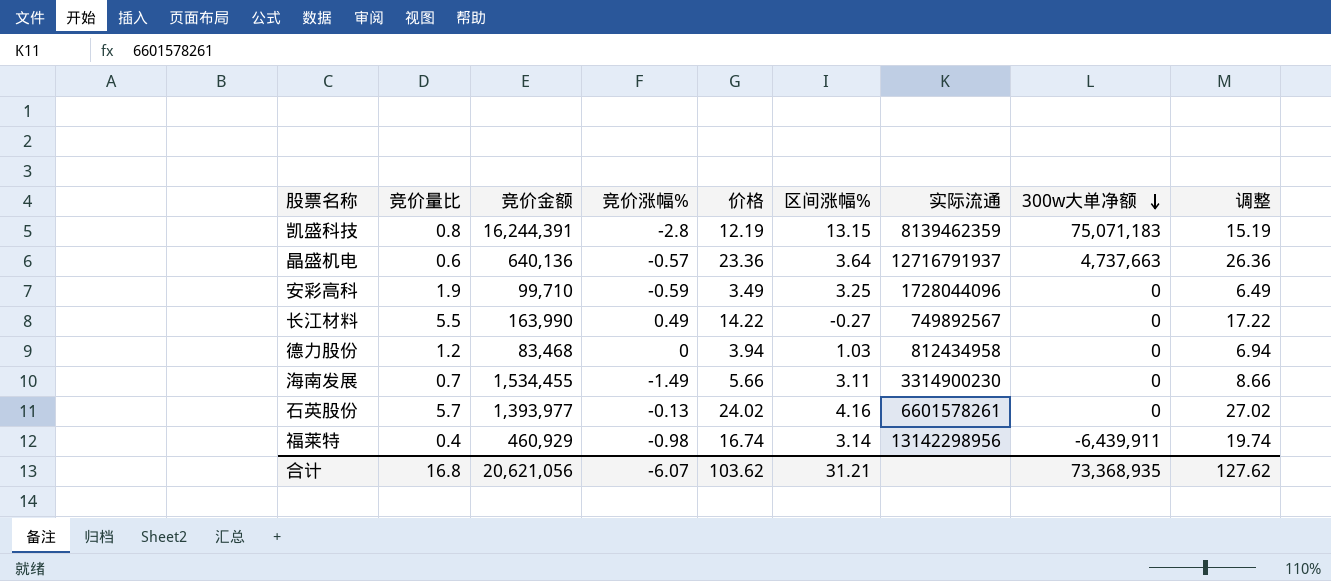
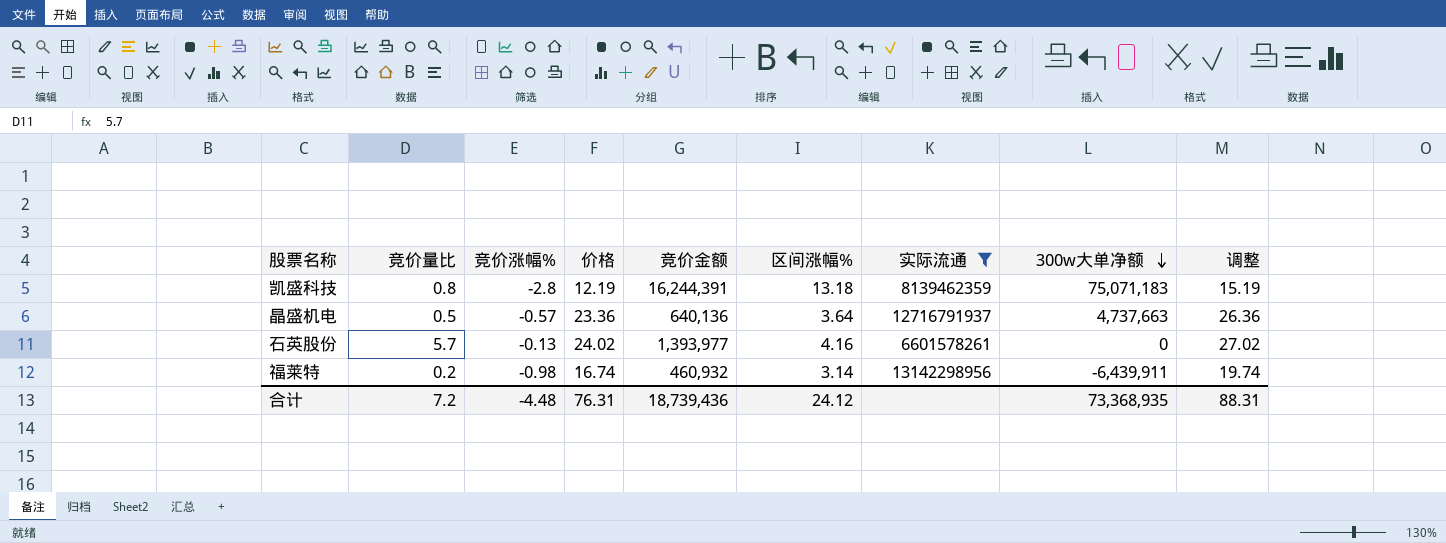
filter: none -> 实际流通 >= 6601578261
column 竞价金额 | position: 3 -> 5
凯盛科技 | 区间涨幅%: 13.15 -> 13.18
晶盛机电 | 竞价量比: 0.6 -> 0.5
福莱特 | 竞价量比: 0.4 -> 0.2
福莱特 | 竞价金额: 460,929 -> 460,932
合计 | 竞价量比: 16.8 -> 7.2
合计 | 竞价涨幅%: -6.07 -> -4.48
合计 | 价格: 103.62 -> 76.31
合计 | 竞价金额: 20,621,056 -> 18,739,436
合计 | 区间涨幅%: 31.21 -> 24.12
合计 | 调整: 127.62 -> 88.31

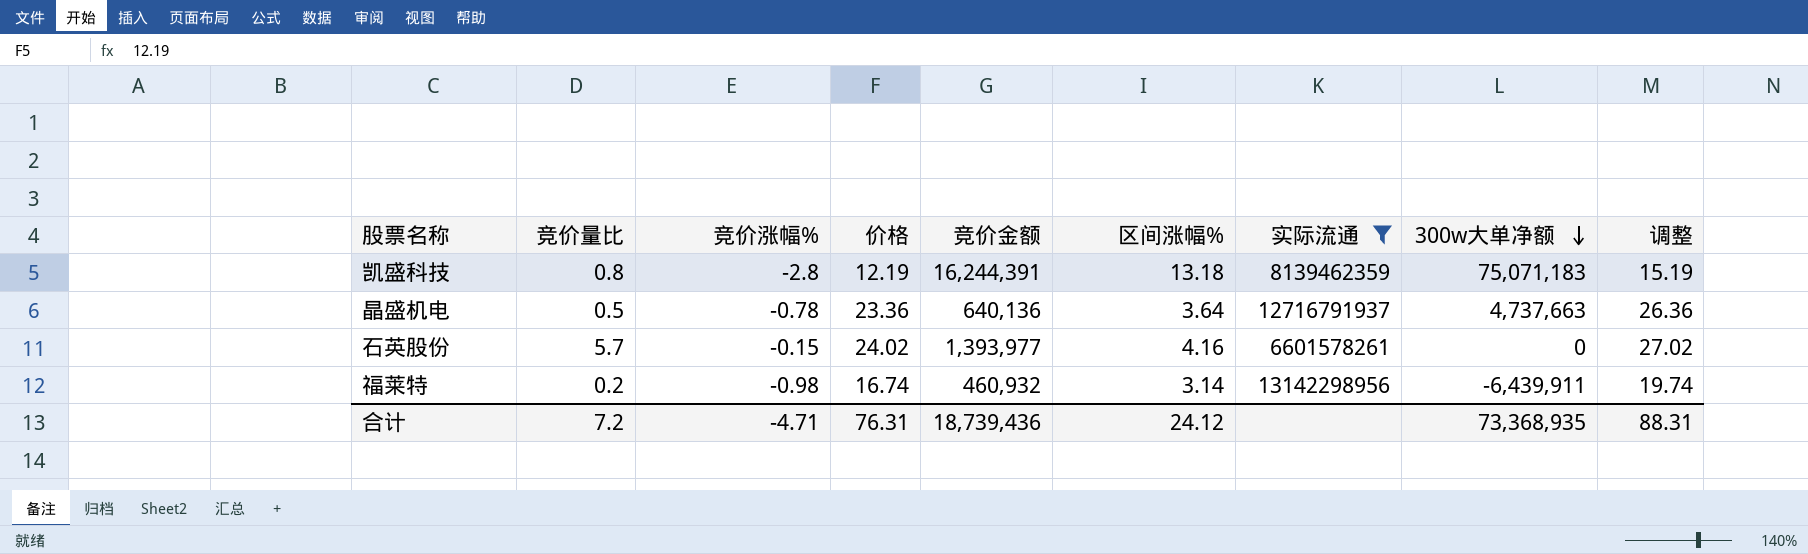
晶盛机电 | 竞价涨幅%: -0.57 -> -0.78
石英股份 | 竞价涨幅%: -0.13 -> -0.15
合计 | 竞价涨幅%: -4.48 -> -4.71

